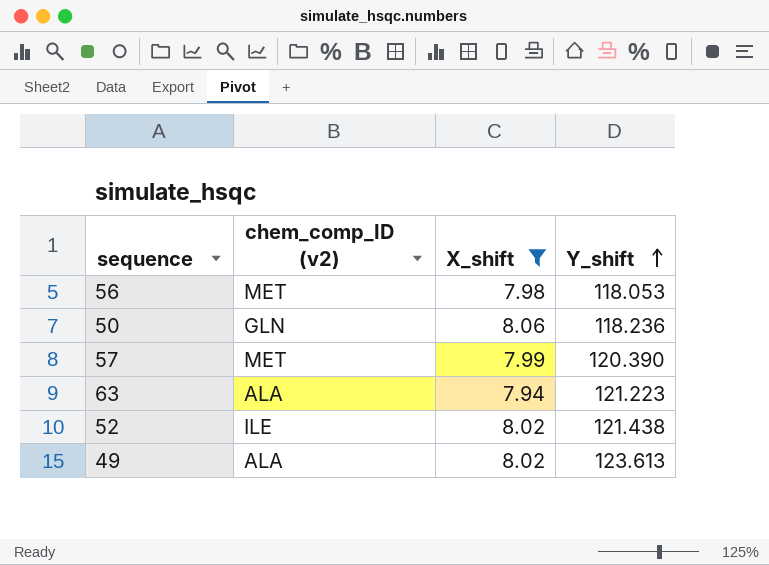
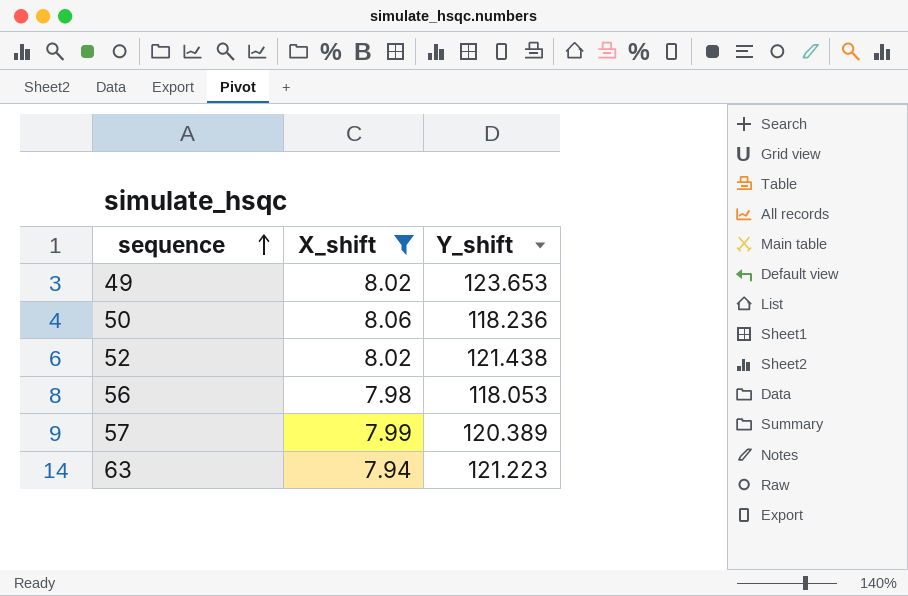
row order: Y_shift ascending -> sequence ascending
column chem_comp_ID (v2) | position: 2 -> none
49 | Y_shift: 123.613 -> 123.653
57 | Y_shift: 120.390 -> 120.389

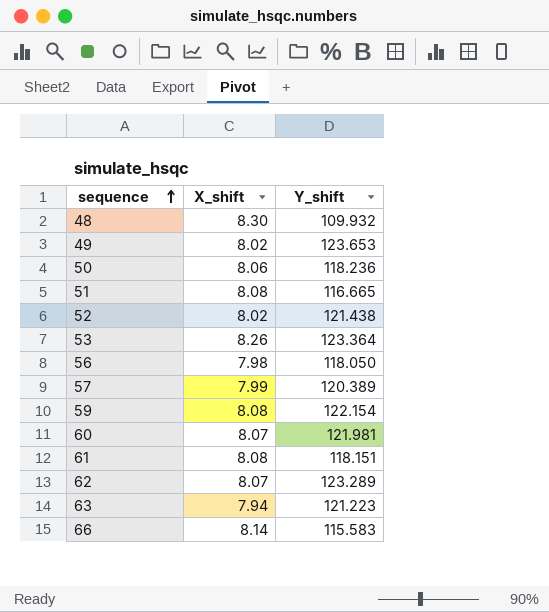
filter: X_shift <= 8.06 -> none
56 | Y_shift: 118.053 -> 118.050

